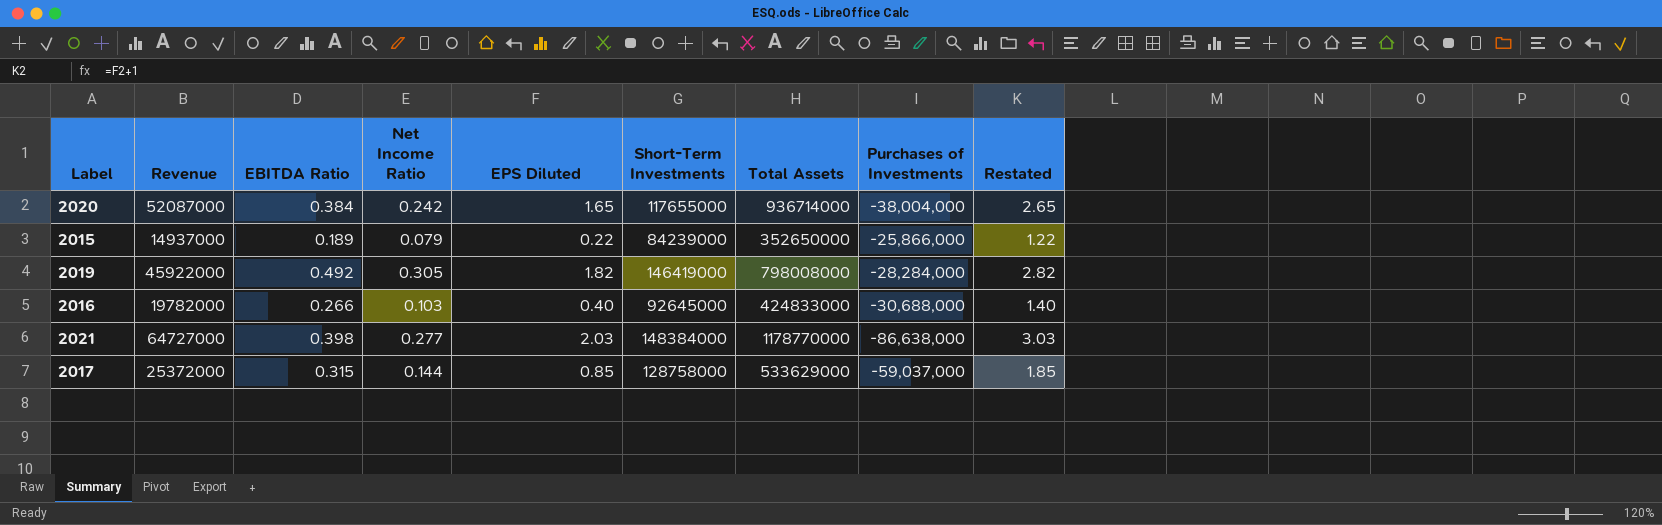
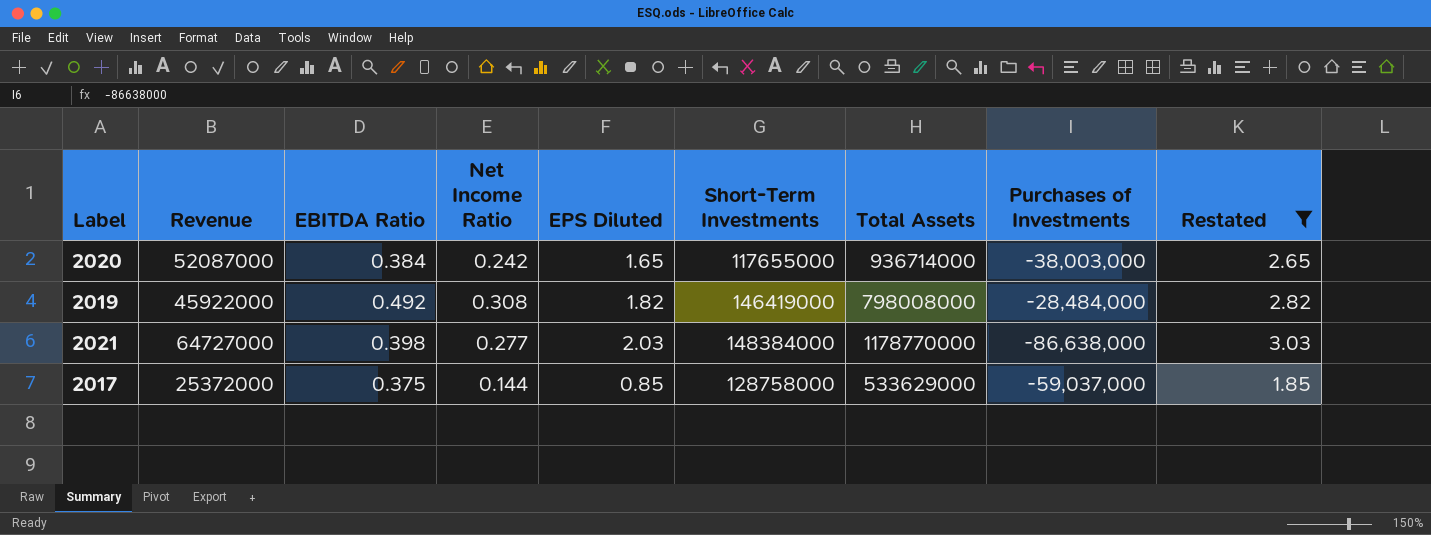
filter: none -> Restated >= 1.85
2020 | Purchases of Investments: -38,004,000 -> -38,003,000
2019 | Net Income Ratio: 0.305 -> 0.308
2019 | Purchases of Investments: -28,284,000 -> -28,484,000
2017 | EBITDA Ratio: 0.315 -> 0.375

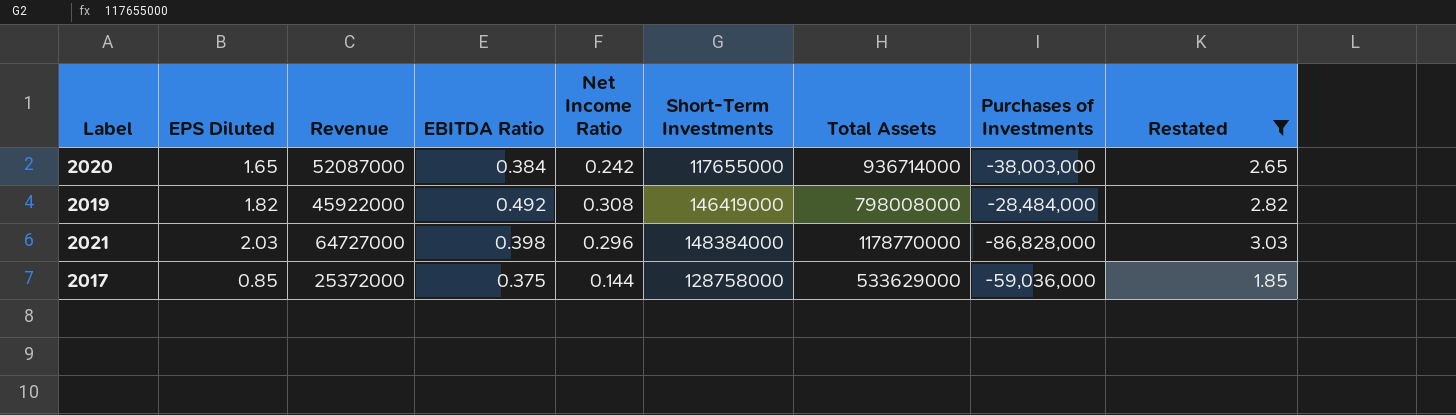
column EPS Diluted | position: 5 -> 2
2021 | Net Income Ratio: 0.277 -> 0.296
2021 | Purchases of Investments: -86,638,000 -> -86,828,000
2017 | Purchases of Investments: -59,037,000 -> -59,036,000

